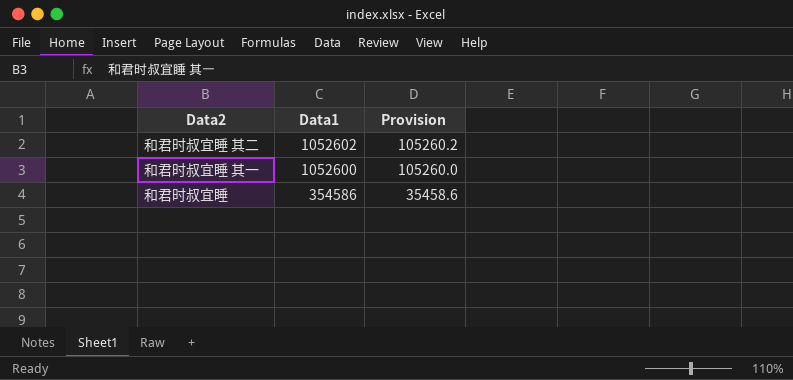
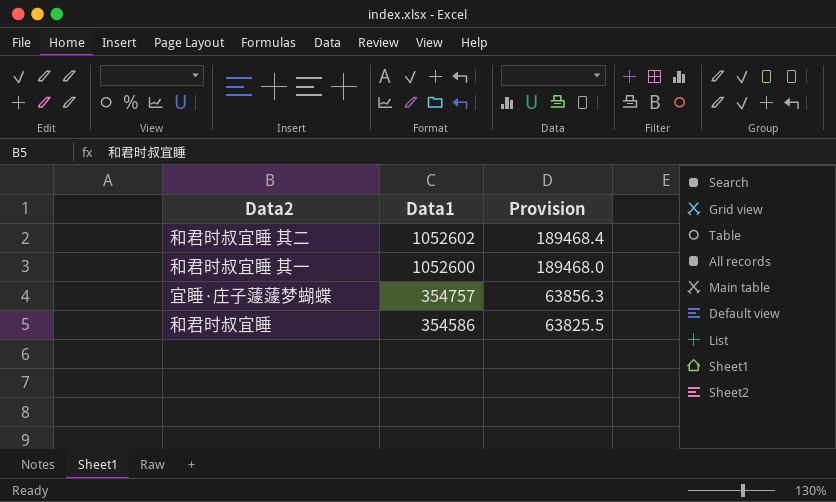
column Provision | formula: [Data1] * 0.1 -> [Data1] * 0.18
row 宜睡·庄子蘧蘧梦蝴蝶: none -> 354757 | 63856.3

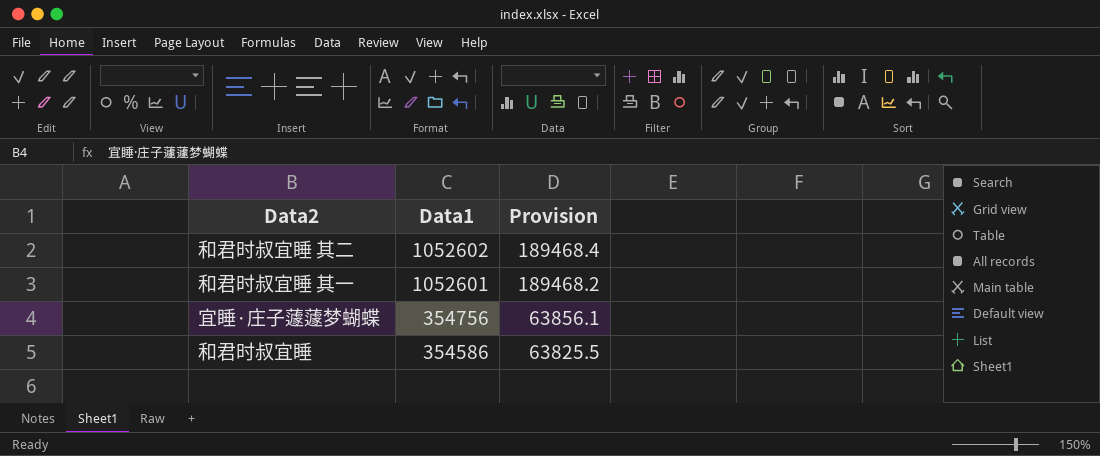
和君时叔宜睡 其一 | Data1: 1052600 -> 1052601
和君时叔宜睡 其一 | Provision: 189468.0 -> 189468.2
宜睡·庄子蘧蘧梦蝴蝶 | Data1: 354757 -> 354756
宜睡·庄子蘧蘧梦蝴蝶 | Provision: 63856.3 -> 63856.1

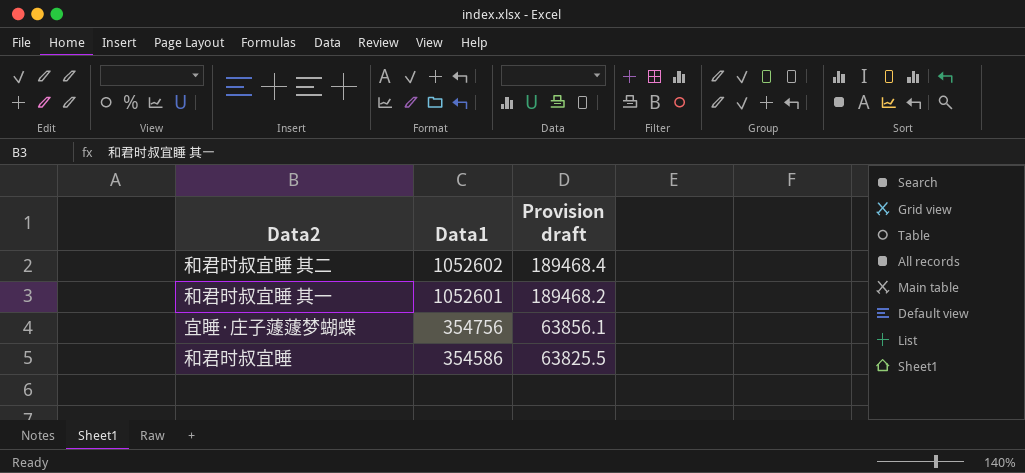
column name: Provision -> Provision draft

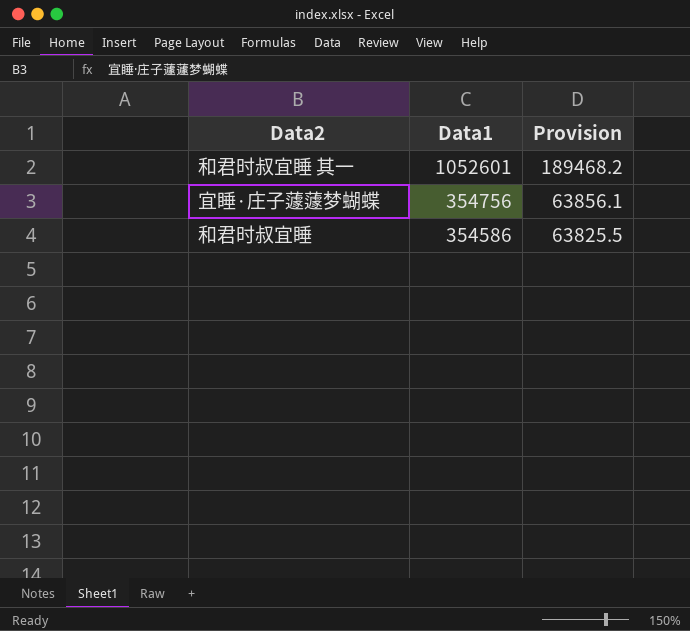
column name: Provision draft -> Provision
row 和君时叔宜睡 其二: 1052602 | 189468.4 -> none

